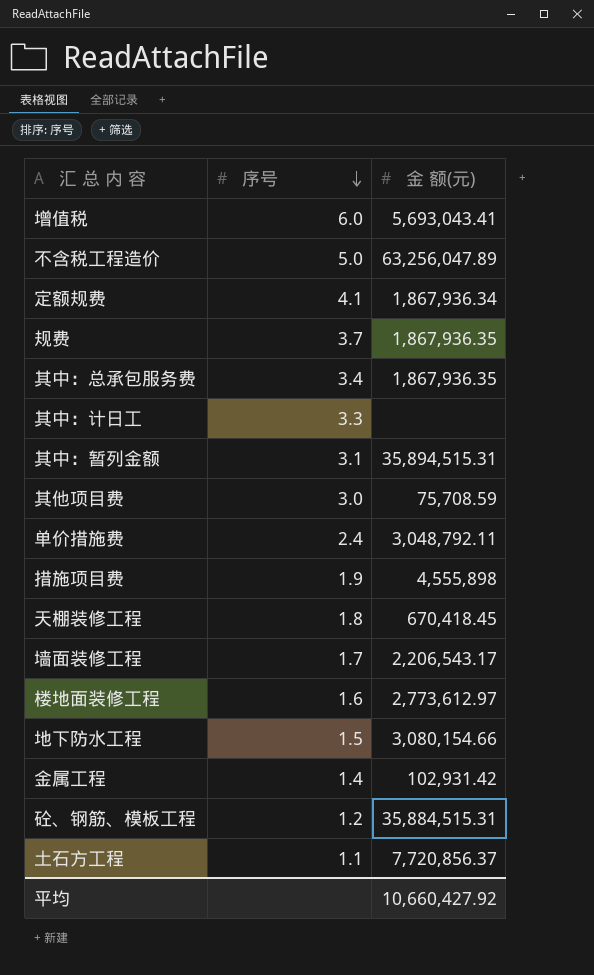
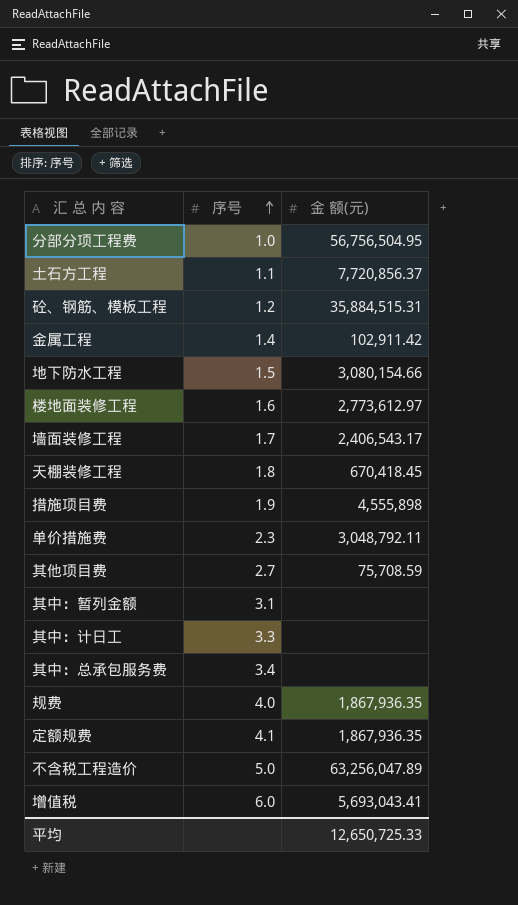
row order: 序号 descending -> 序号 ascending
row 分部分项工程费: none -> 1.0 | 56,756,504.95
金属工程 | 金 额(元): 102,931.42 -> 102,911.42
墙面装修工程 | 金 额(元): 2,206,543.17 -> 2,406,543.17
单价措施费 | 序号: 2.4 -> 2.3
其他项目费 | 序号: 3.0 -> 2.7
其中：暂列金额 | 金 额(元): 35,894,515.31 -> none
其中：总承包服务费 | 金 额(元): 1,867,936.35 -> none
规费 | 序号: 3.7 -> 4.0
定额规费 | 金 额(元): 1,867,936.34 -> 1,867,936.35
平均 | 金 额(元): 10,660,427.92 -> 12,650,725.33

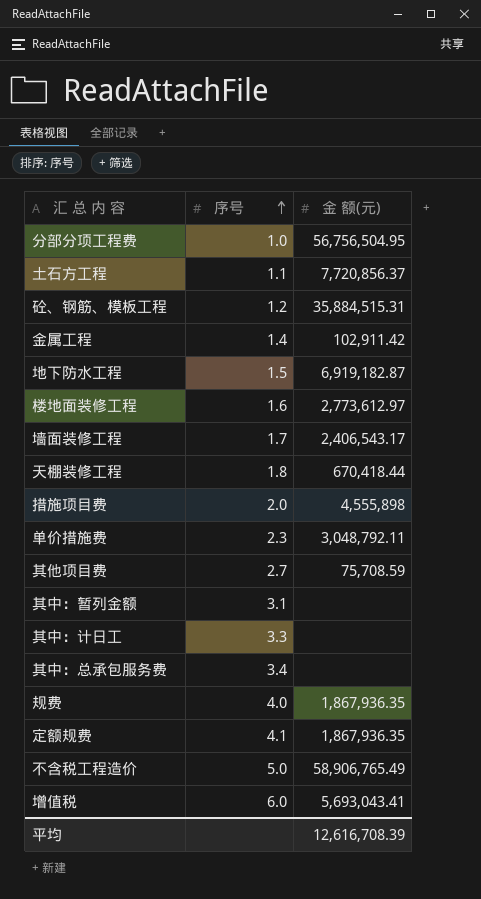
地下防水工程 | 金 额(元): 3,080,154.66 -> 6,919,182.87
天棚装修工程 | 金 额(元): 670,418.45 -> 670,418.44
措施项目费 | 序号: 1.9 -> 2.0
不含税工程造价 | 金 额(元): 63,256,047.89 -> 58,906,765.49
平均 | 金 额(元): 12,650,725.33 -> 12,616,708.39

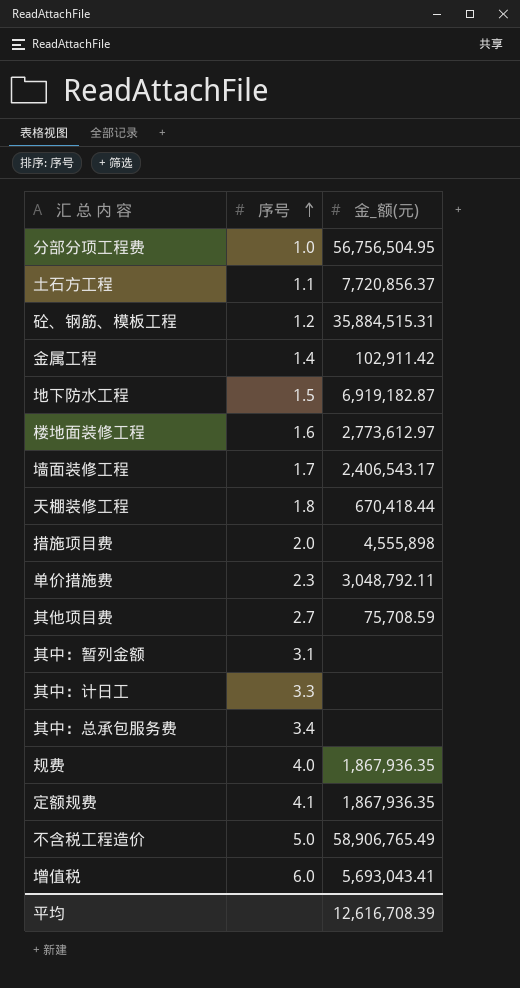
column name: 金 额(元) -> 金_额(元)

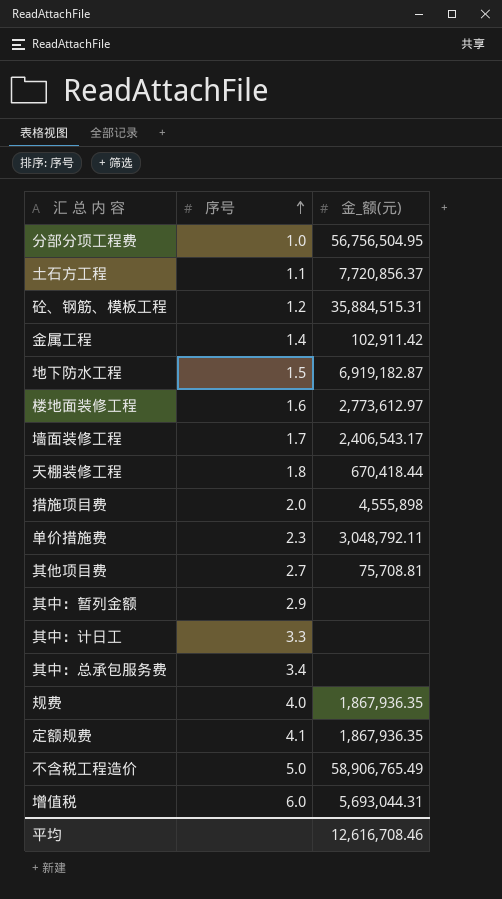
其他项目费 | 金_额(元): 75,708.59 -> 75,708.81
其中：暂列金额 | 序号: 3.1 -> 2.9
增值税 | 金_额(元): 5,693,043.41 -> 5,693,044.31
平均 | 金_额(元): 12,616,708.39 -> 12,616,708.46

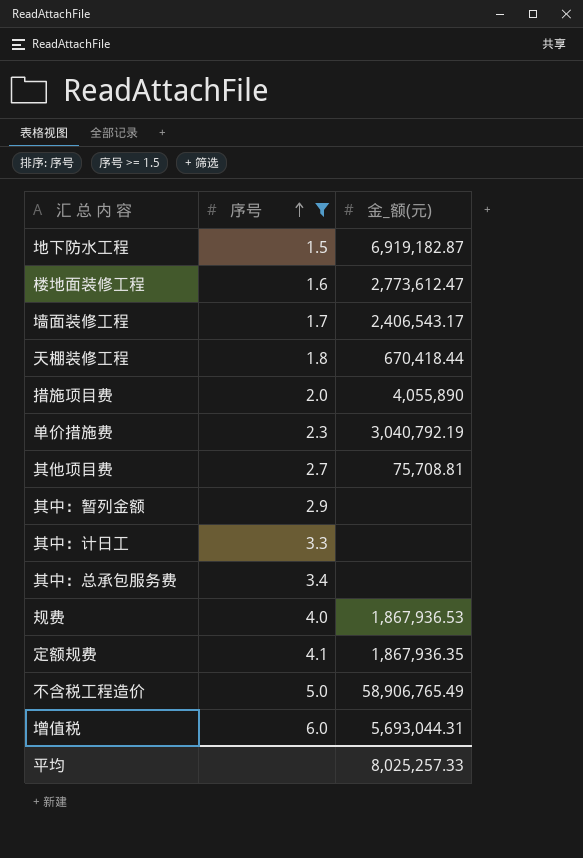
filter: none -> 序号 >= 1.5
楼地面装修工程 | 金_额(元): 2,773,612.97 -> 2,773,612.47
措施项目费 | 金_额(元): 4,555,898 -> 4,055,890
单价措施费 | 金_额(元): 3,048,792.11 -> 3,040,792.19
规费 | 金_额(元): 1,867,936.35 -> 1,867,936.53
平均 | 金_额(元): 12,616,708.46 -> 8,025,257.33

